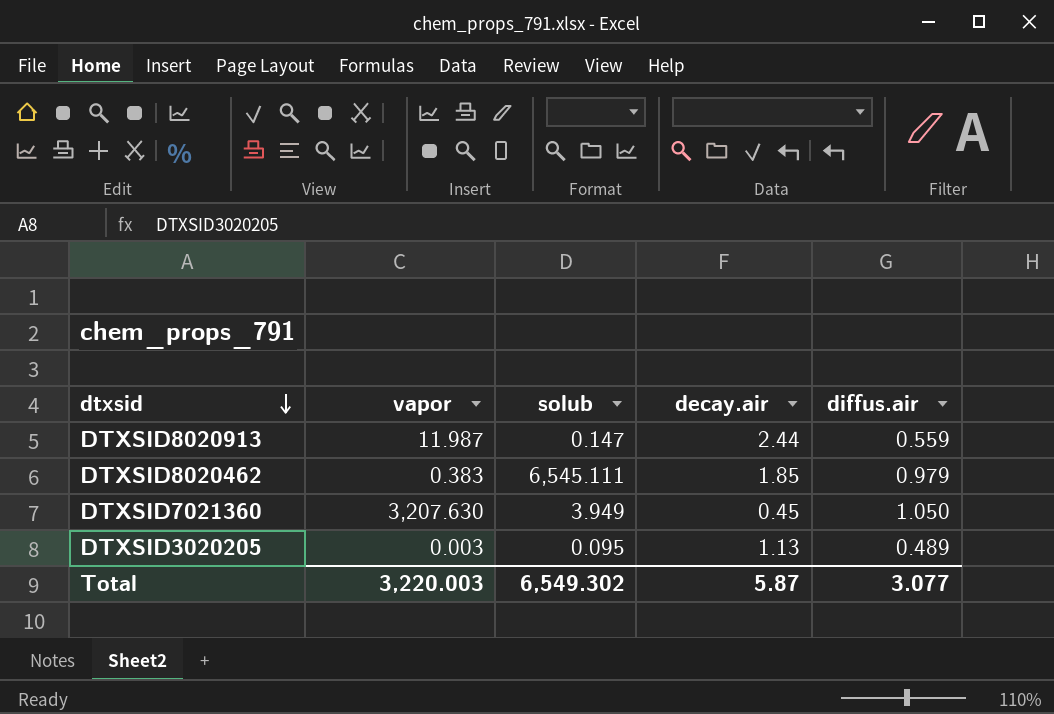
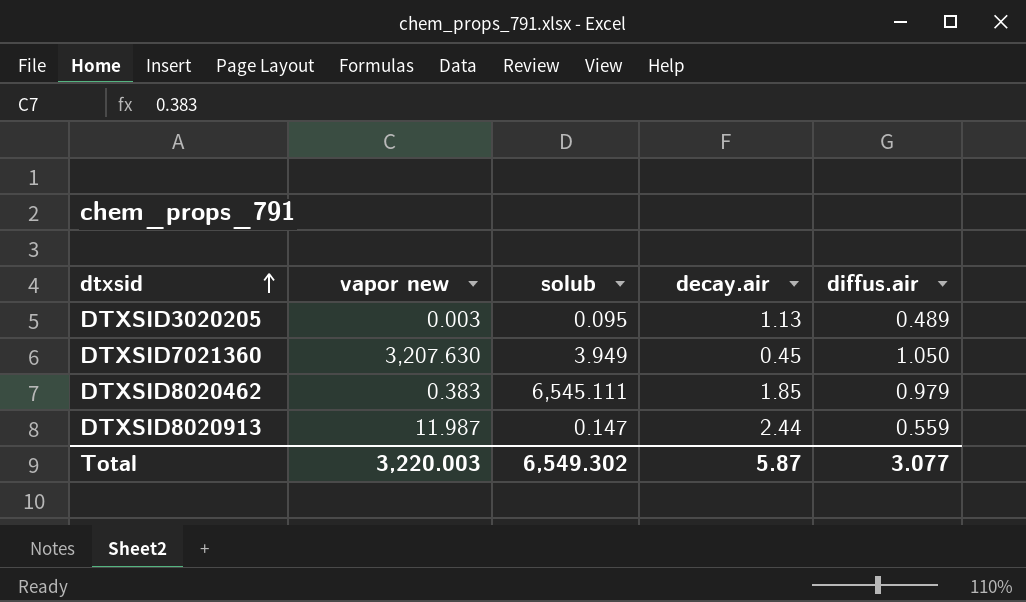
row order: dtxsid descending -> dtxsid ascending
column name: vapor -> vapor new

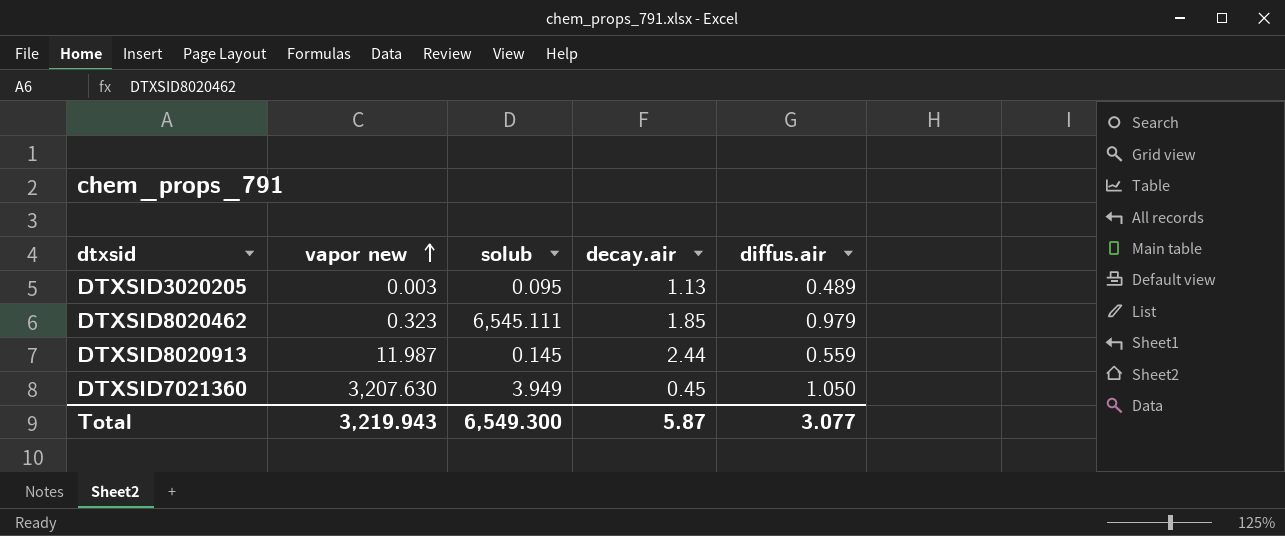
row order: dtxsid ascending -> vapor new ascending
DTXSID8020462 | vapor new: 0.383 -> 0.323
DTXSID8020913 | solub: 0.147 -> 0.145
Total | vapor new: 3,220.003 -> 3,219.943
Total | solub: 6,549.302 -> 6,549.300

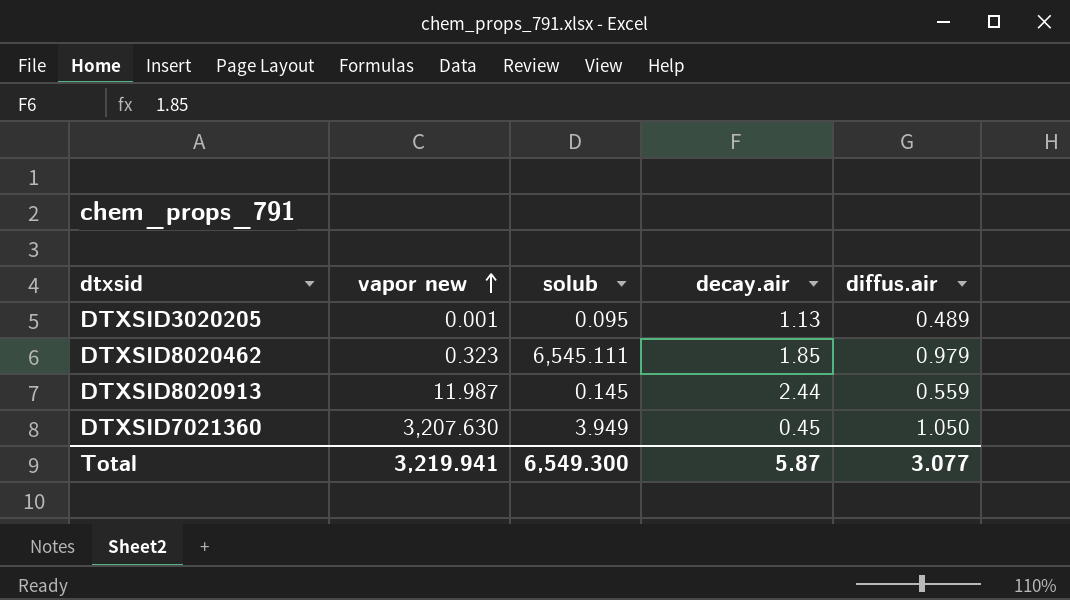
DTXSID3020205 | vapor new: 0.003 -> 0.001
Total | vapor new: 3,219.943 -> 3,219.941

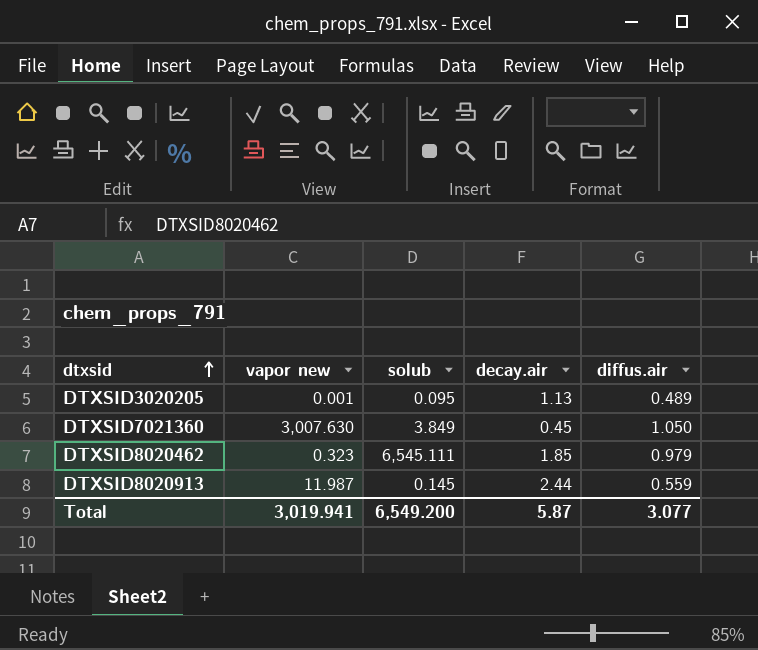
row order: vapor new ascending -> dtxsid ascending
DTXSID7021360 | vapor new: 3,207.630 -> 3,007.630
DTXSID7021360 | solub: 3.949 -> 3.849
Total | vapor new: 3,219.941 -> 3,019.941
Total | solub: 6,549.300 -> 6,549.200

